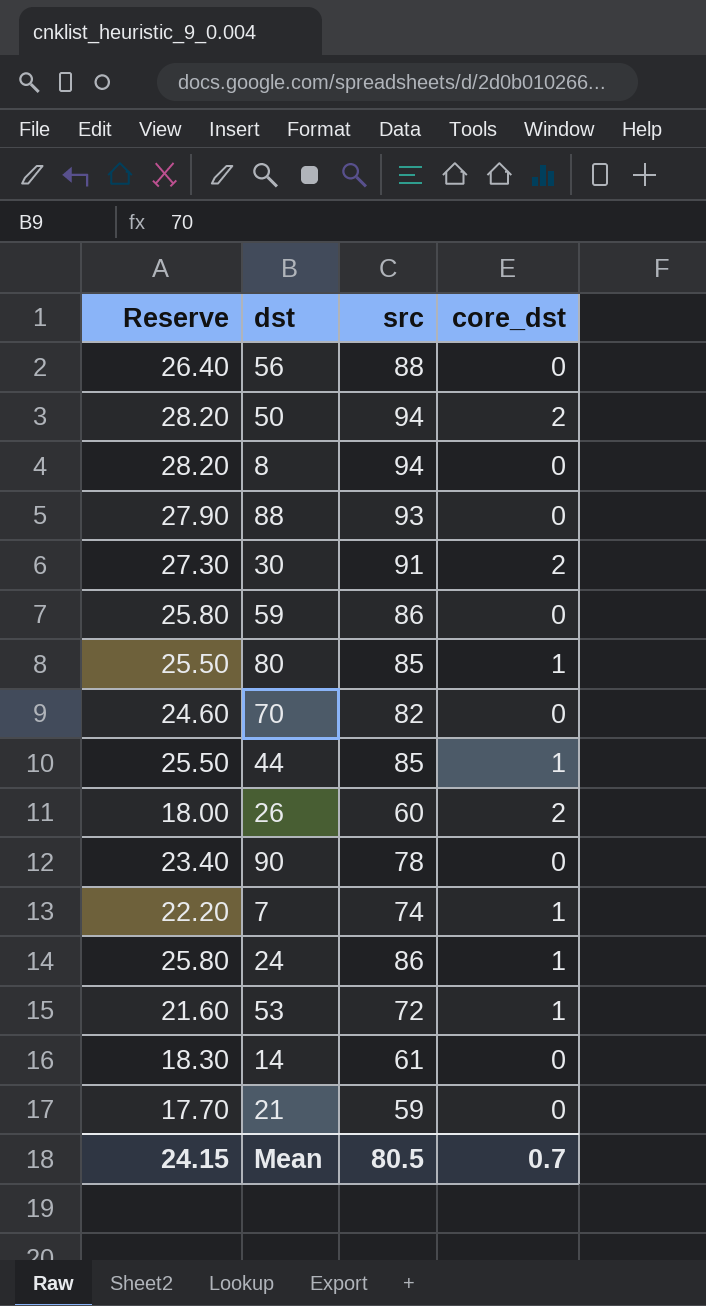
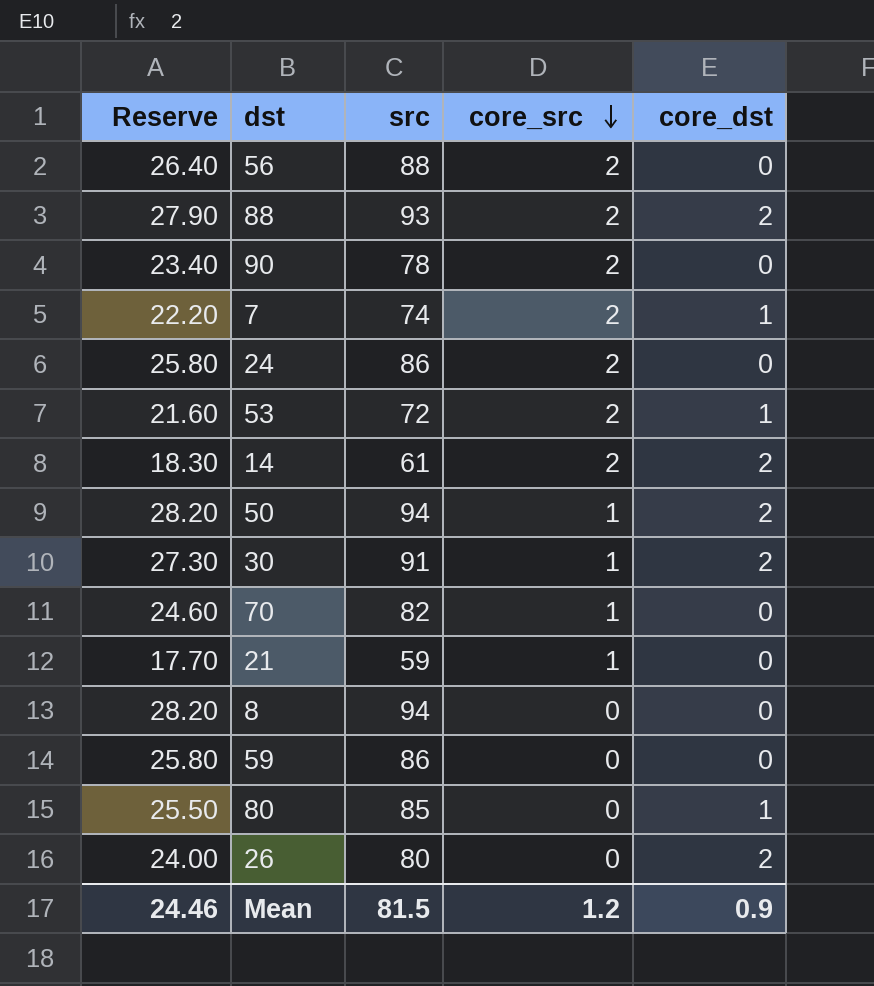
row order: none -> core_src descending
column core_src | position: none -> 4
row 44: 25.50 | 85 | 1 -> none
88 | core_dst: 0 -> 2
24 | core_dst: 1 -> 0
14 | core_dst: 0 -> 2
26 | Reserve: 18.00 -> 24.00
26 | src: 60 -> 80
Mean | Reserve: 24.15 -> 24.46
Mean | src: 80.5 -> 81.5
Mean | core_dst: 0.7 -> 0.9

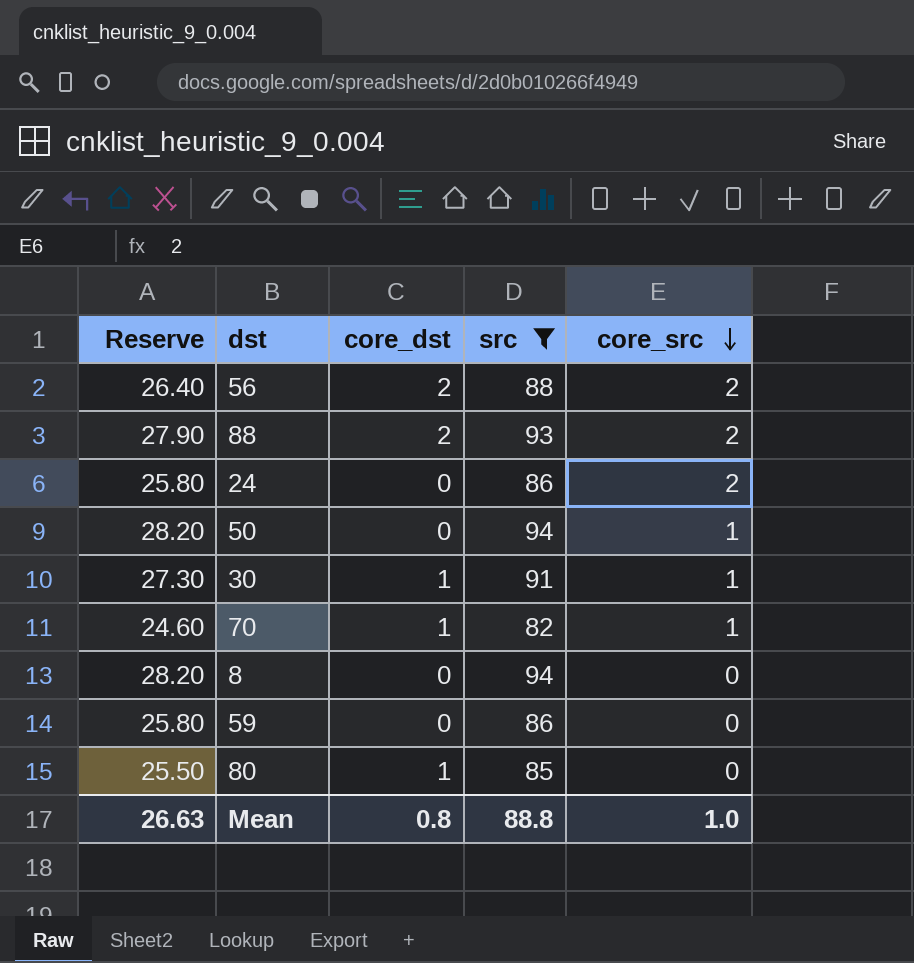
filter: none -> src >= 82
column core_dst | position: 5 -> 3
56 | core_dst: 0 -> 2
50 | core_dst: 2 -> 0
30 | core_dst: 2 -> 1
70 | core_dst: 0 -> 1
Mean | Reserve: 24.46 -> 26.63
Mean | core_dst: 0.9 -> 0.8
Mean | src: 81.5 -> 88.8
Mean | core_src: 1.2 -> 1.0

